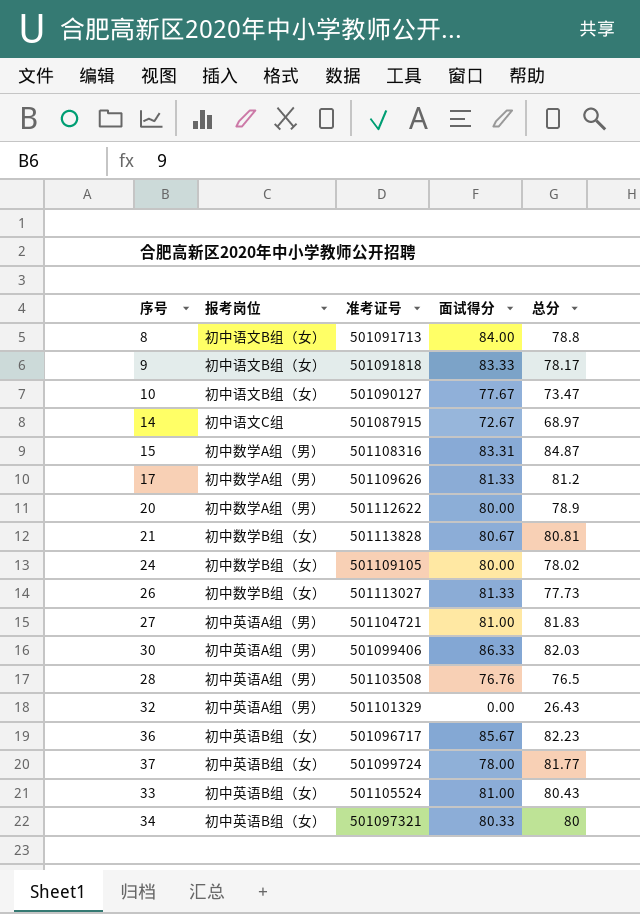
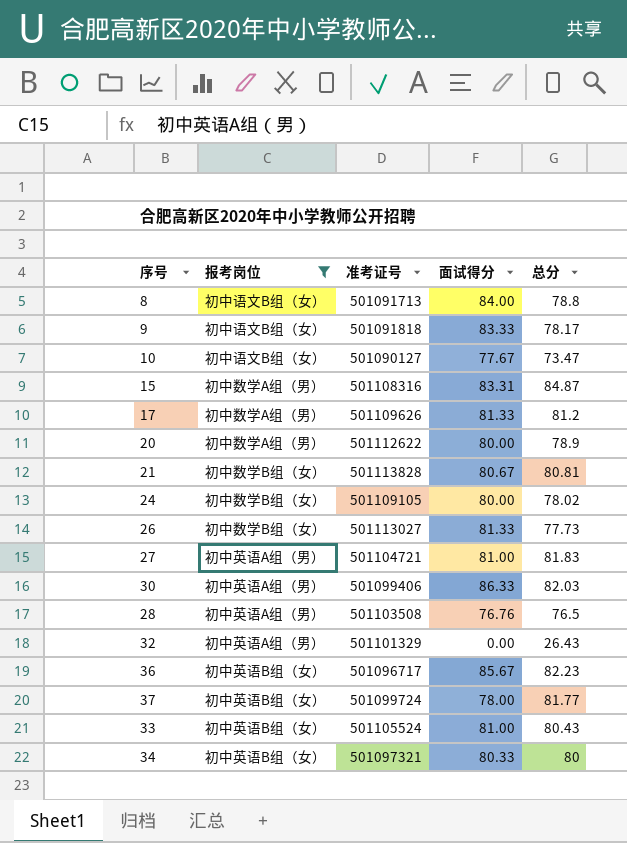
filter: none -> 报考岗位 != 初中语文C组

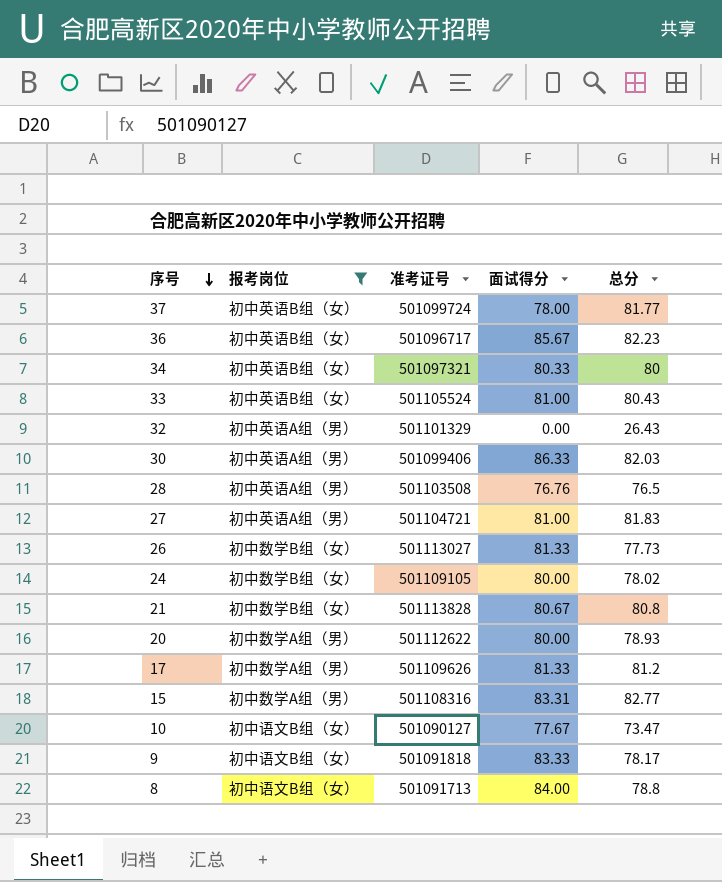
row order: none -> 序号 descending
21 | 总分: 80.81 -> 80.8
20 | 总分: 78.9 -> 78.93
15 | 总分: 84.87 -> 82.77

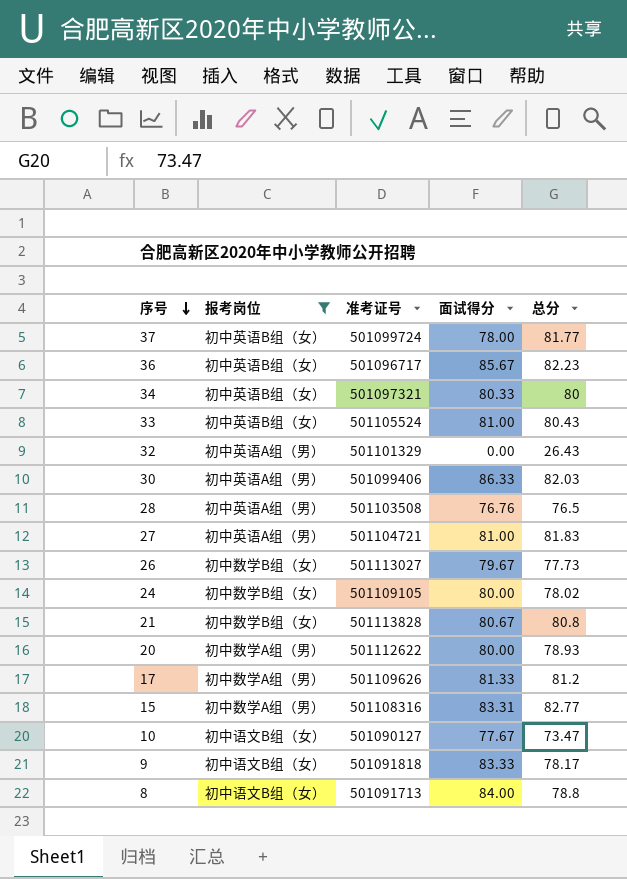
26 | 面试得分: 81.33 -> 79.67

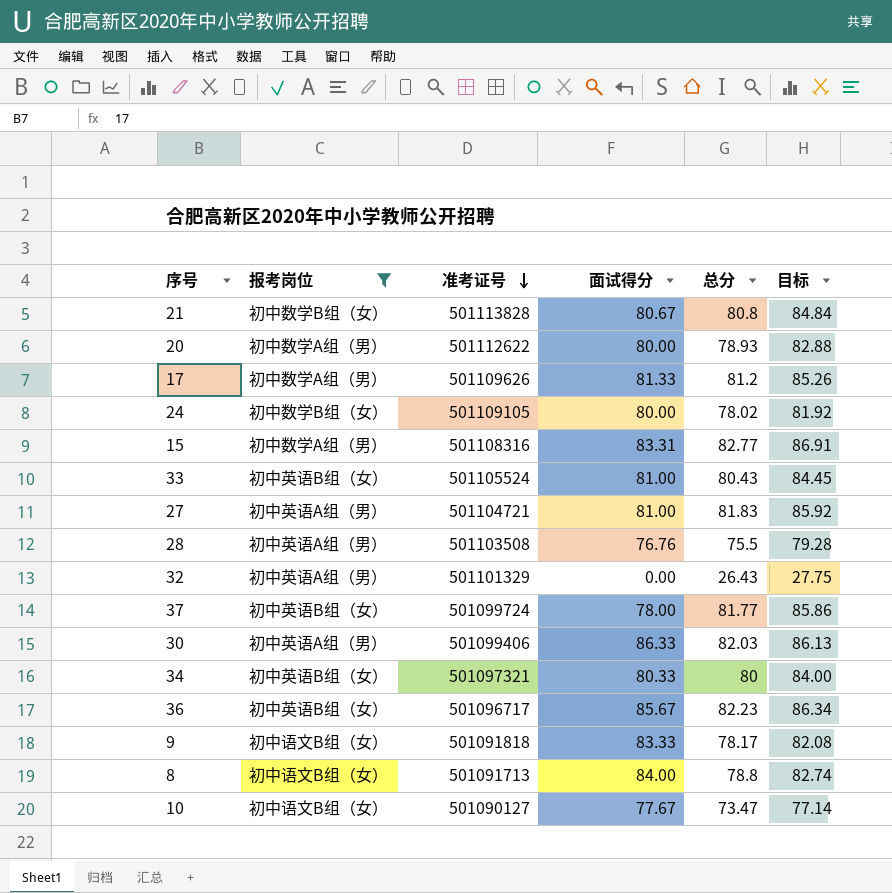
row order: 序号 descending -> 准考证号 descending
column 目标 | formula: none -> [总分] * 1.05
row 26: 初中数学B组（女） | 501113027 | 79.67 | 77.73 -> none
28 | 总分: 76.5 -> 75.5

